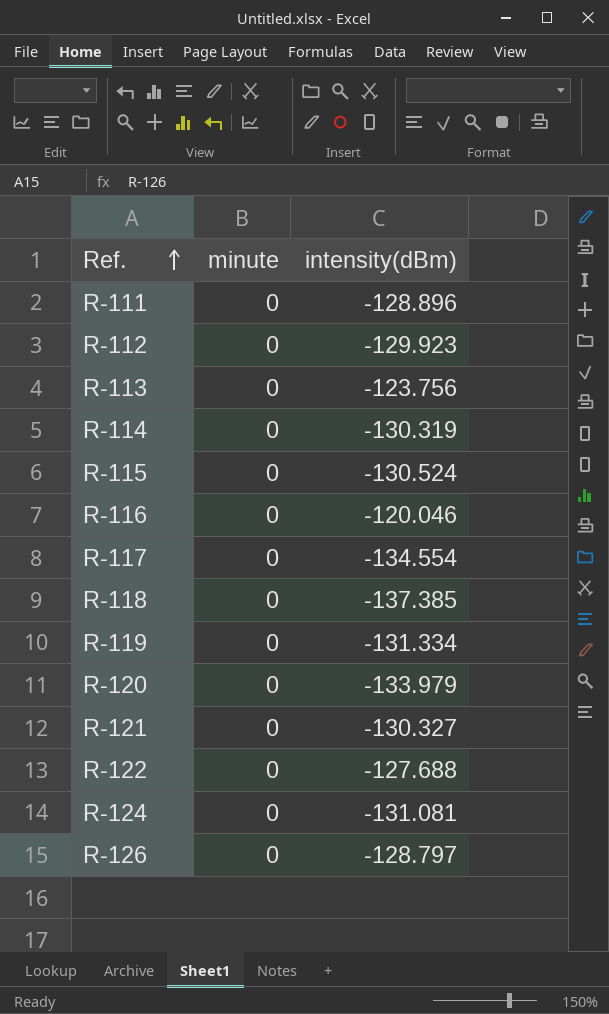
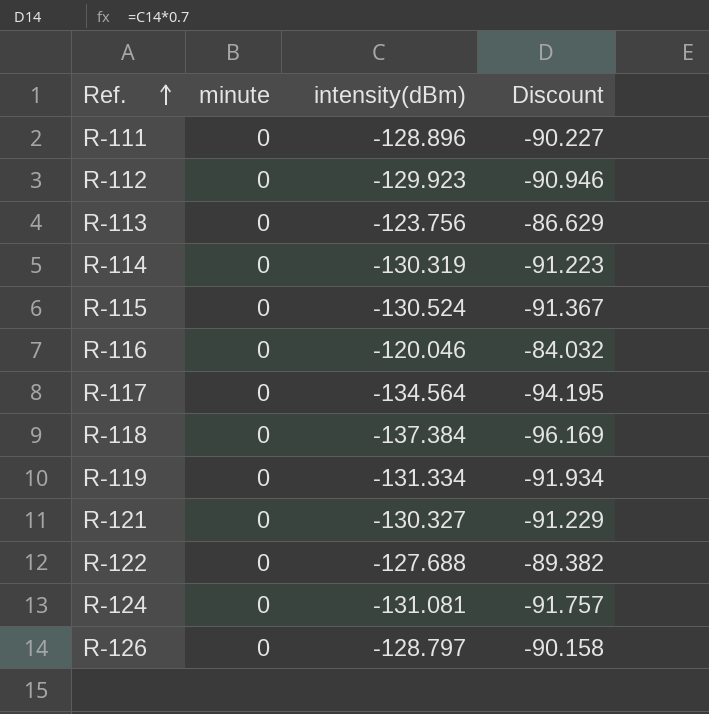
column Discount | formula: none -> [intensity(dBm)] * 0.7
row R-120: 0 | -133.979 -> none
R-117 | intensity(dBm): -134.554 -> -134.564
R-118 | intensity(dBm): -137.385 -> -137.384

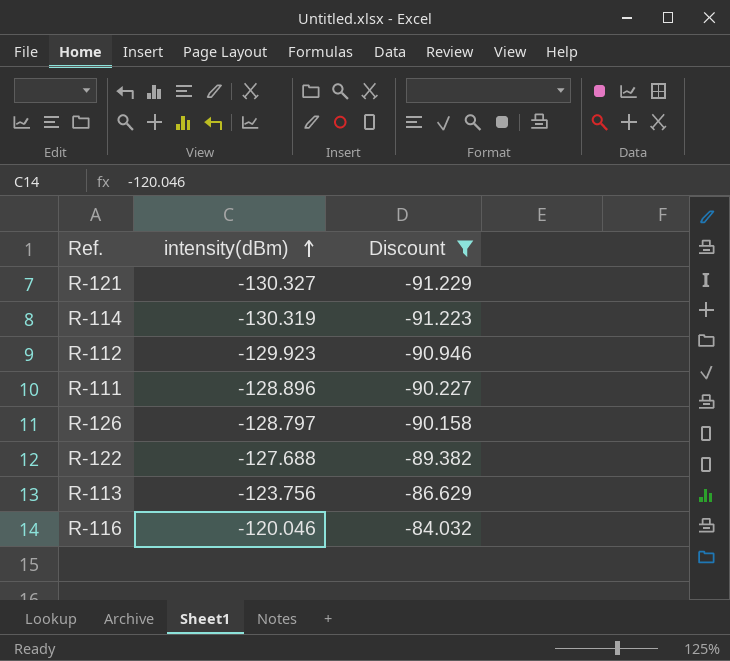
filter: none -> Discount >= -91.229
row order: Ref. ascending -> intensity(dBm) ascending
column minute | position: 2 -> none

